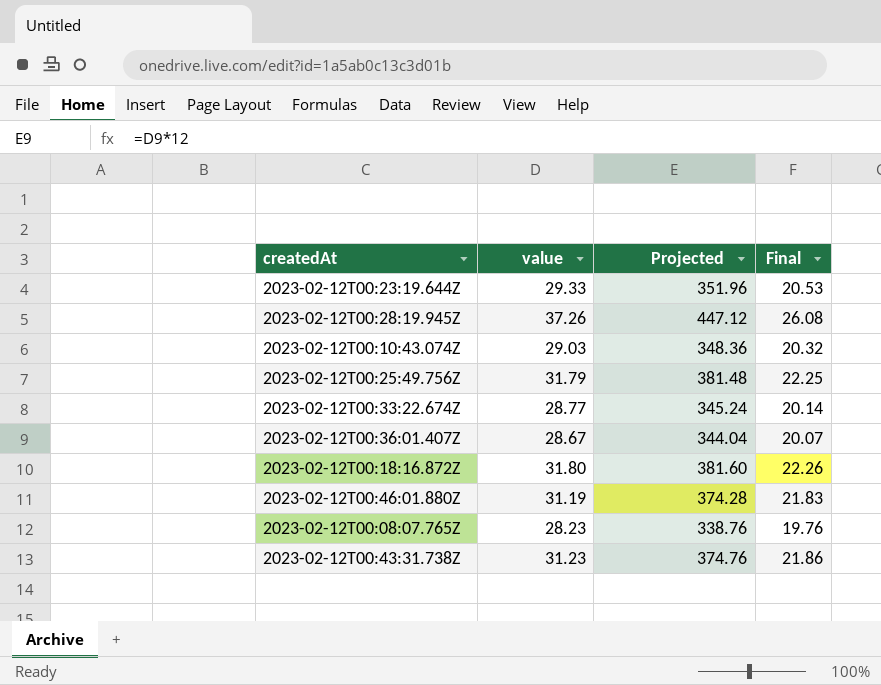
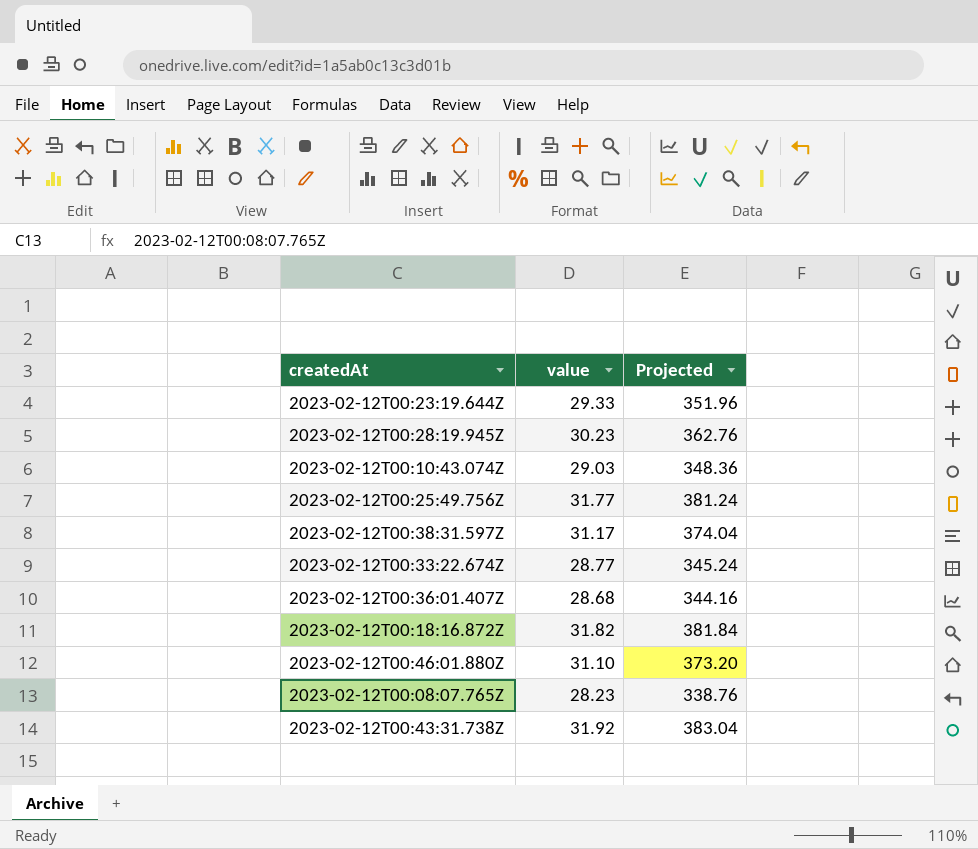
column Final | formula: [value] * 0.7 -> none
2023-02-12T00:28:19.945Z | value: 37.26 -> 30.23
2023-02-12T00:28:19.945Z | Projected: 447.12 -> 362.76
2023-02-12T00:25:49.756Z | value: 31.79 -> 31.77
2023-02-12T00:25:49.756Z | Projected: 381.48 -> 381.24
row 2023-02-12T00:38:31.597Z: none -> 31.17 | 374.04
2023-02-12T00:36:01.407Z | value: 28.67 -> 28.68
2023-02-12T00:36:01.407Z | Projected: 344.04 -> 344.16
2023-02-12T00:18:16.872Z | value: 31.80 -> 31.82
2023-02-12T00:18:16.872Z | Projected: 381.60 -> 381.84
2023-02-12T00:46:01.880Z | value: 31.19 -> 31.10
2023-02-12T00:46:01.880Z | Projected: 374.28 -> 373.20
2023-02-12T00:43:31.738Z | value: 31.23 -> 31.92
2023-02-12T00:43:31.738Z | Projected: 374.76 -> 383.04

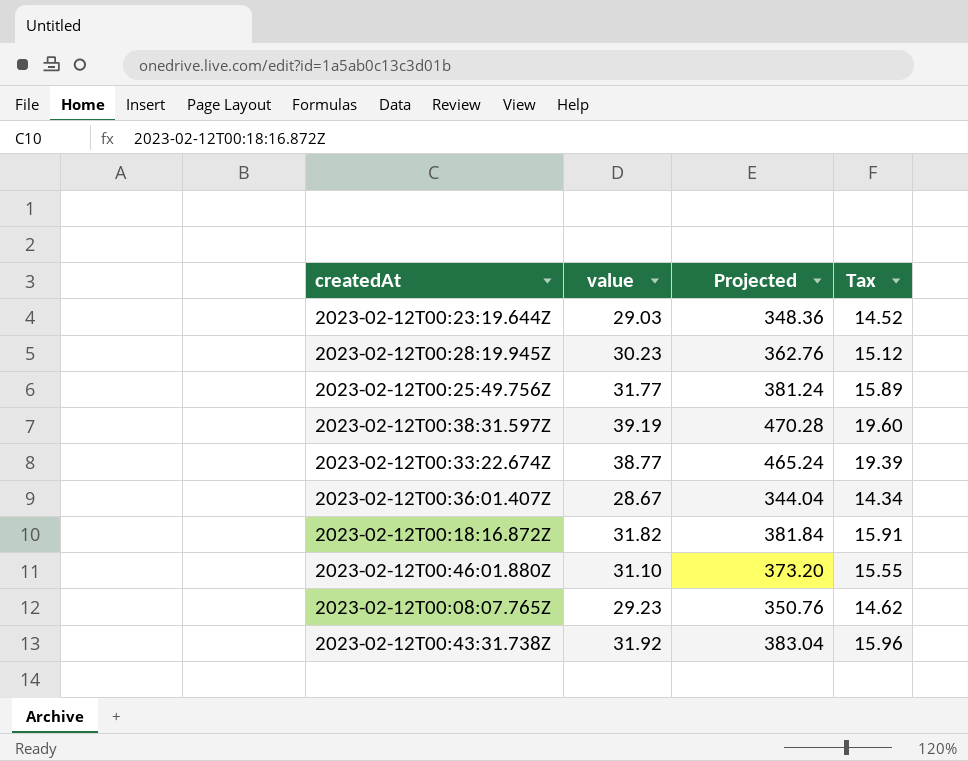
column Tax | formula: none -> [value] * 0.5
row 2023-02-12T00:10:43.074Z: 29.03 | 348.36 -> none
2023-02-12T00:23:19.644Z | value: 29.33 -> 29.03
2023-02-12T00:23:19.644Z | Projected: 351.96 -> 348.36
2023-02-12T00:38:31.597Z | value: 31.17 -> 39.19
2023-02-12T00:38:31.597Z | Projected: 374.04 -> 470.28
2023-02-12T00:33:22.674Z | value: 28.77 -> 38.77
2023-02-12T00:33:22.674Z | Projected: 345.24 -> 465.24
2023-02-12T00:36:01.407Z | value: 28.68 -> 28.67
2023-02-12T00:36:01.407Z | Projected: 344.16 -> 344.04
2023-02-12T00:08:07.765Z | value: 28.23 -> 29.23
2023-02-12T00:08:07.765Z | Projected: 338.76 -> 350.76

